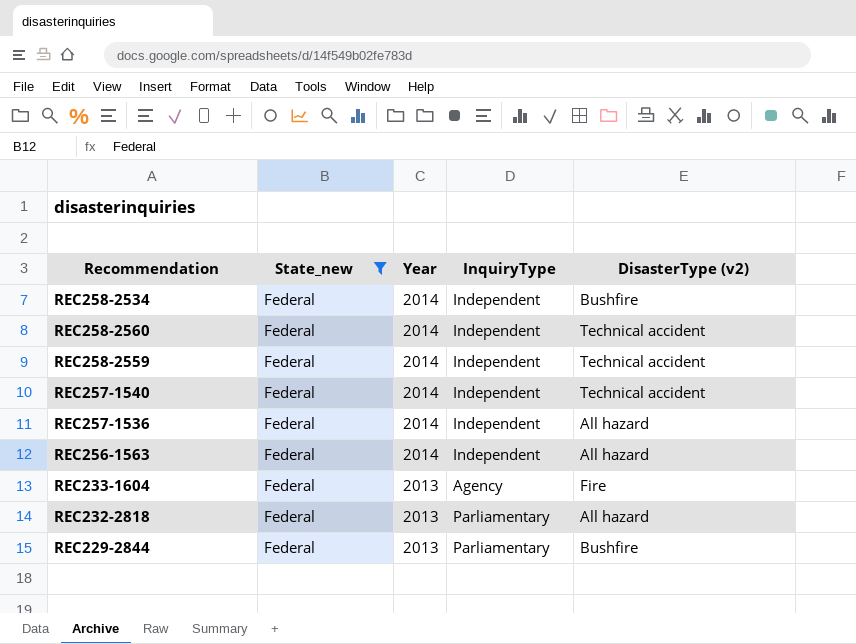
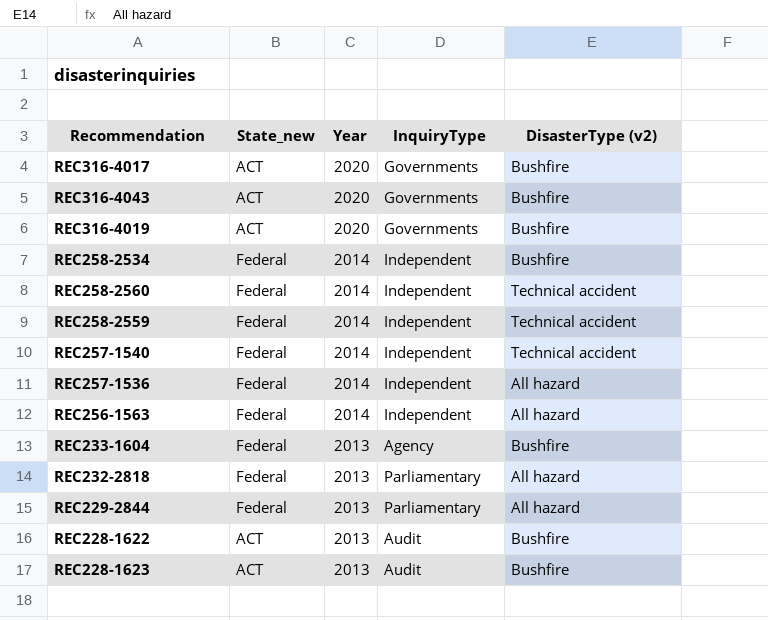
filter: State_new = Federal -> none
REC233-1604 | DisasterType (v2): Fire -> Bushfire
REC229-2844 | DisasterType (v2): Bushfire -> All hazard

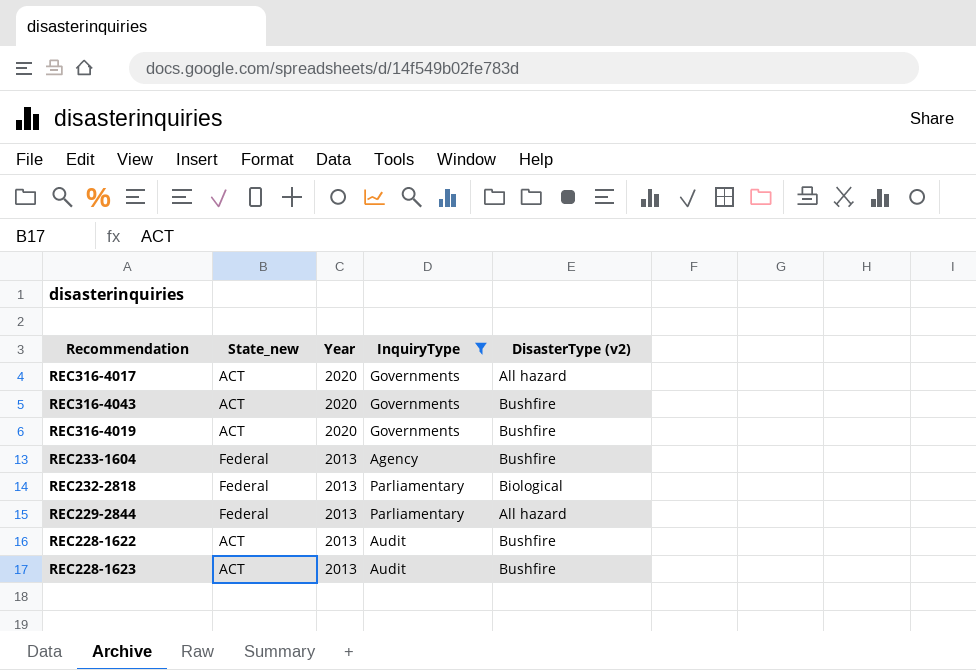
filter: none -> InquiryType != Independent
REC316-4017 | DisasterType (v2): Bushfire -> All hazard
REC232-2818 | DisasterType (v2): All hazard -> Biological

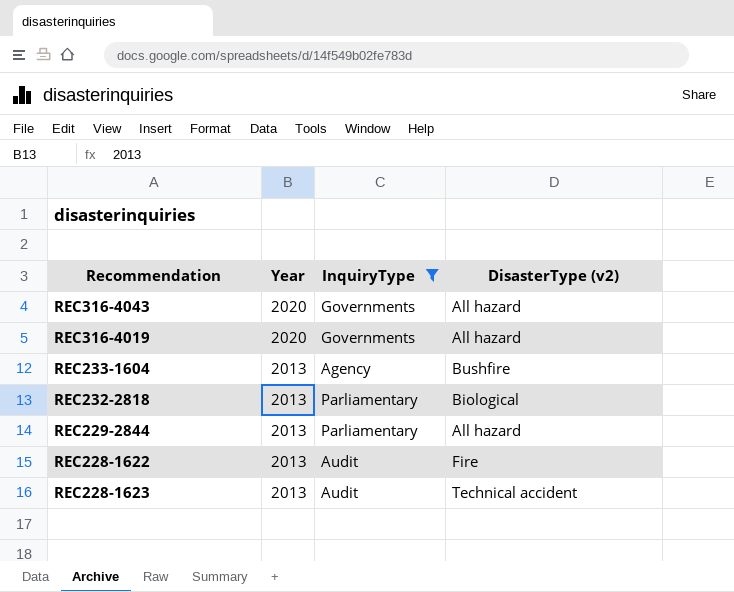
column State_new | position: 2 -> none
row REC316-4017: ACT | 2020 | Governments | All hazard -> none
REC316-4043 | DisasterType (v2): Bushfire -> All hazard
REC316-4019 | DisasterType (v2): Bushfire -> All hazard
REC228-1622 | DisasterType (v2): Bushfire -> Fire
REC228-1623 | DisasterType (v2): Bushfire -> Technical accident

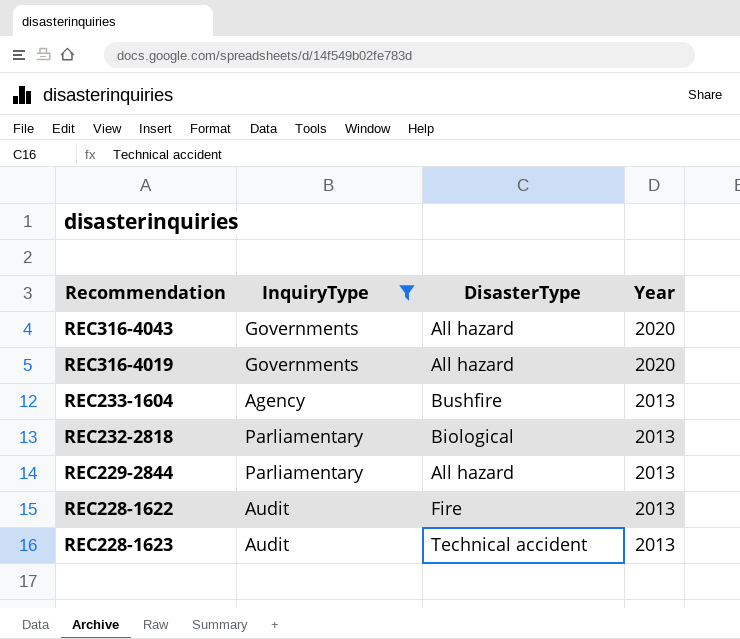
column name: DisasterType (v2) -> DisasterType
column Year | position: 2 -> 4

